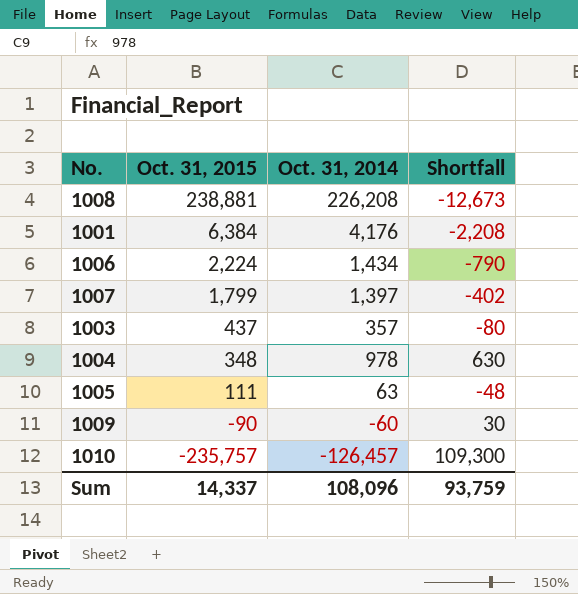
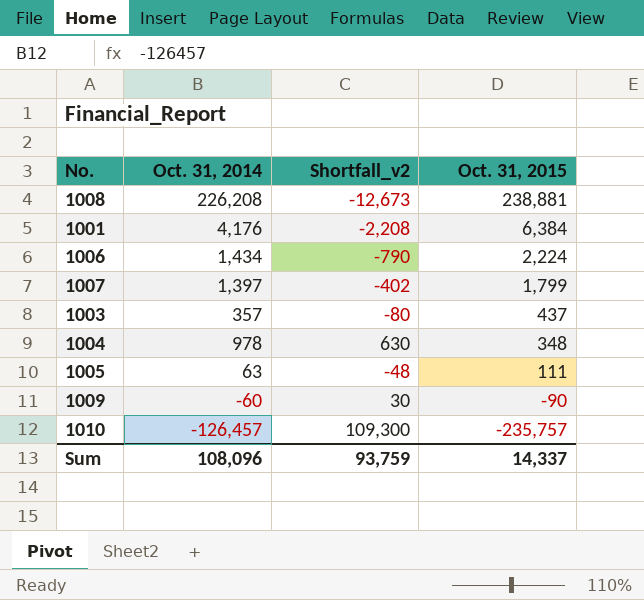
column name: Shortfall -> Shortfall_v2
column Oct. 31, 2015 | position: 2 -> 4

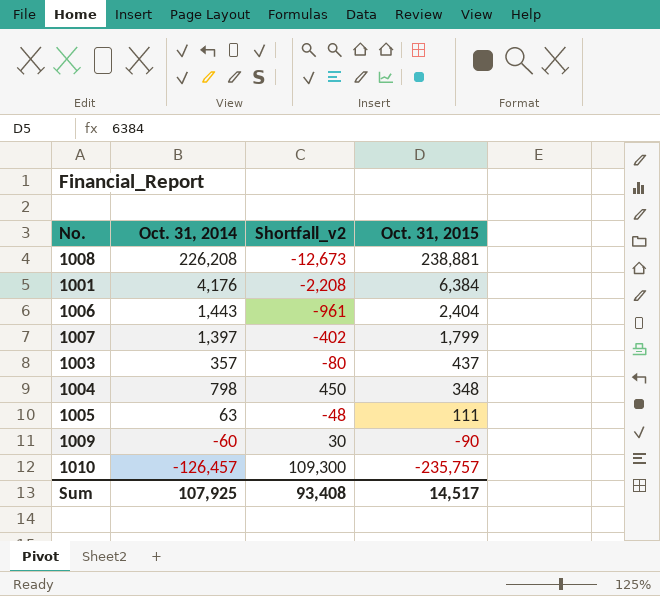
1006 | Oct. 31, 2014: 1,434 -> 1,443
1006 | Shortfall_v2: -790 -> -961
1006 | Oct. 31, 2015: 2,224 -> 2,404
1004 | Oct. 31, 2014: 978 -> 798
1004 | Shortfall_v2: 630 -> 450
Sum | Oct. 31, 2014: 108,096 -> 107,925
Sum | Shortfall_v2: 93,759 -> 93,408
Sum | Oct. 31, 2015: 14,337 -> 14,517

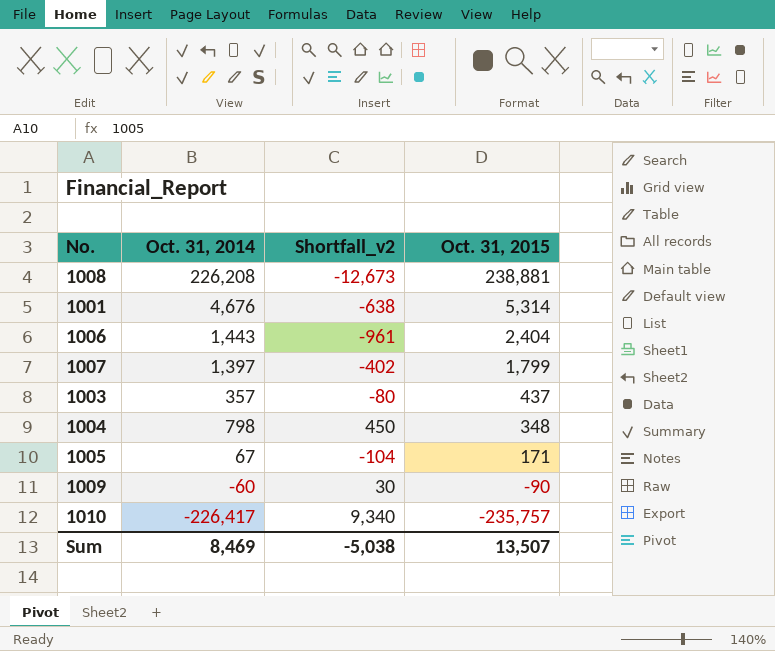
1001 | Oct. 31, 2014: 4,176 -> 4,676
1001 | Shortfall_v2: -2,208 -> -638
1001 | Oct. 31, 2015: 6,384 -> 5,314
1005 | Oct. 31, 2014: 63 -> 67
1005 | Shortfall_v2: -48 -> -104
1005 | Oct. 31, 2015: 111 -> 171
1010 | Oct. 31, 2014: -126,457 -> -226,417
1010 | Shortfall_v2: 109,300 -> 9,340
Sum | Oct. 31, 2014: 107,925 -> 8,469
Sum | Shortfall_v2: 93,408 -> -5,038
Sum | Oct. 31, 2015: 14,517 -> 13,507

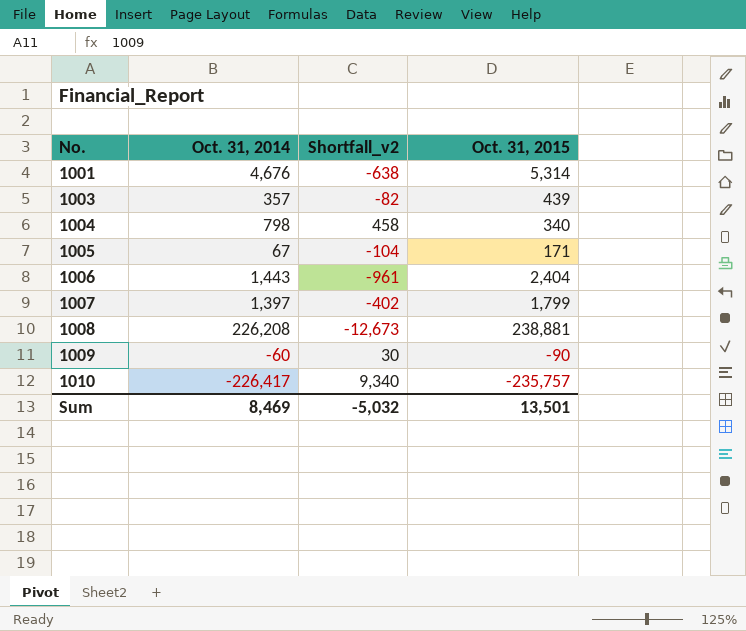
row order: Oct. 31, 2015 descending -> No. ascending
1003 | Shortfall_v2: -80 -> -82
1003 | Oct. 31, 2015: 437 -> 439
1004 | Shortfall_v2: 450 -> 458
1004 | Oct. 31, 2015: 348 -> 340
Sum | Shortfall_v2: -5,038 -> -5,032
Sum | Oct. 31, 2015: 13,507 -> 13,501

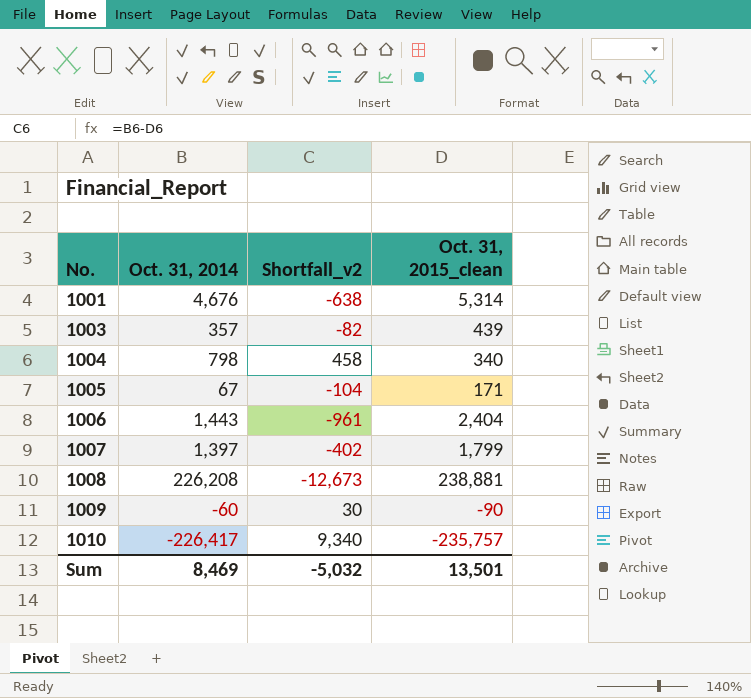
column name: Oct. 31, 2015 -> Oct. 31, 2015_clean

